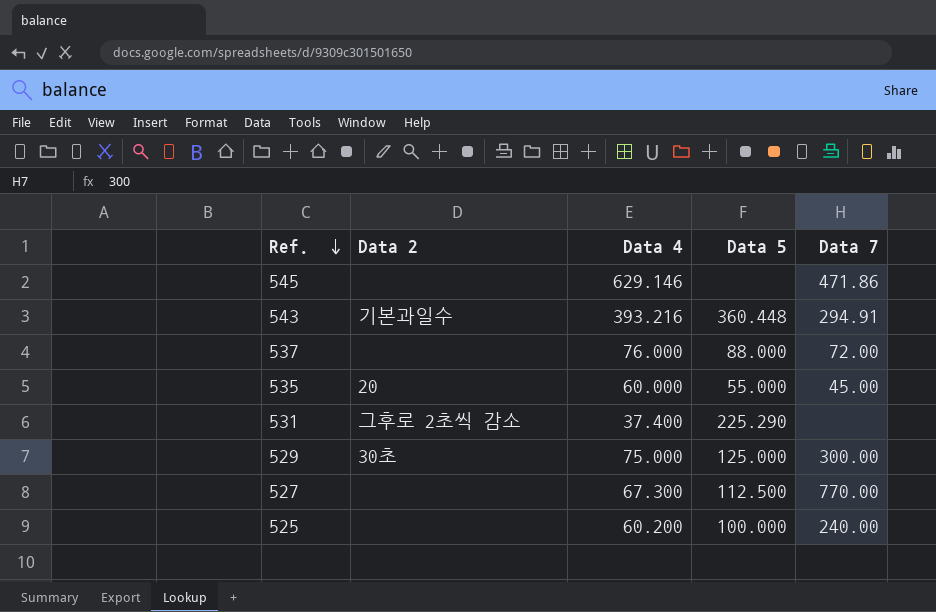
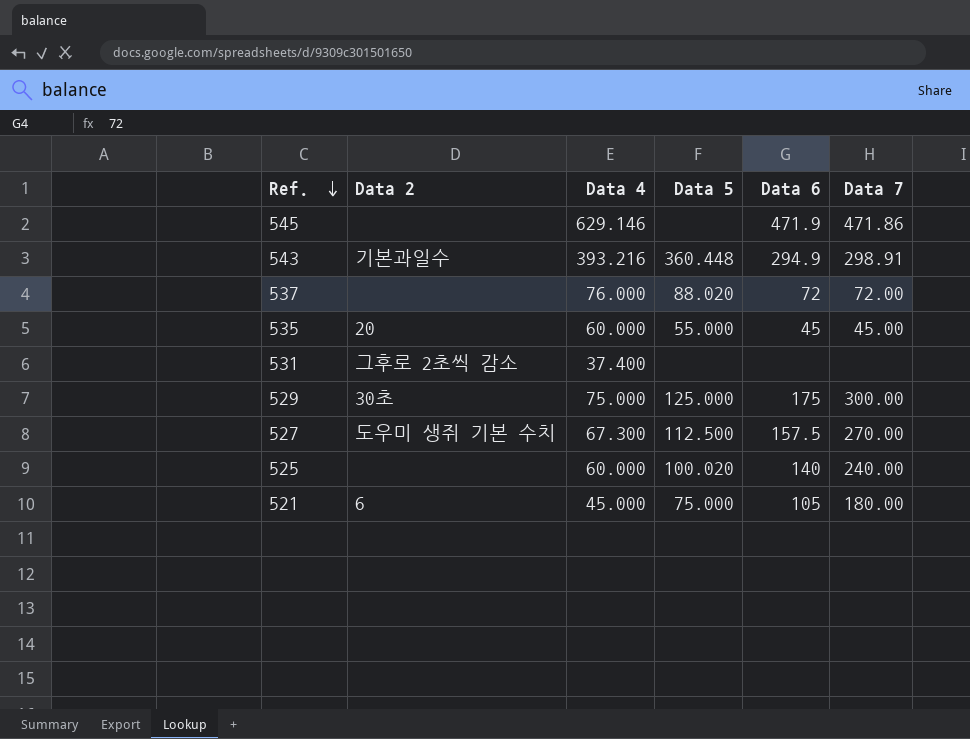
column Data 6 | position: none -> 5
543 | Data 7: 294.91 -> 298.91
537 | Data 5: 88.000 -> 88.020
531 | Data 5: 225.290 -> none
527 | Data 2: none -> 도우미 생쥐 기본 수치
527 | Data 7: 770.00 -> 270.00
525 | Data 4: 60.200 -> 60.000
525 | Data 5: 100.000 -> 100.020
row 521: none -> 6 | 45.000 | 75.000 | 105 | 180.00

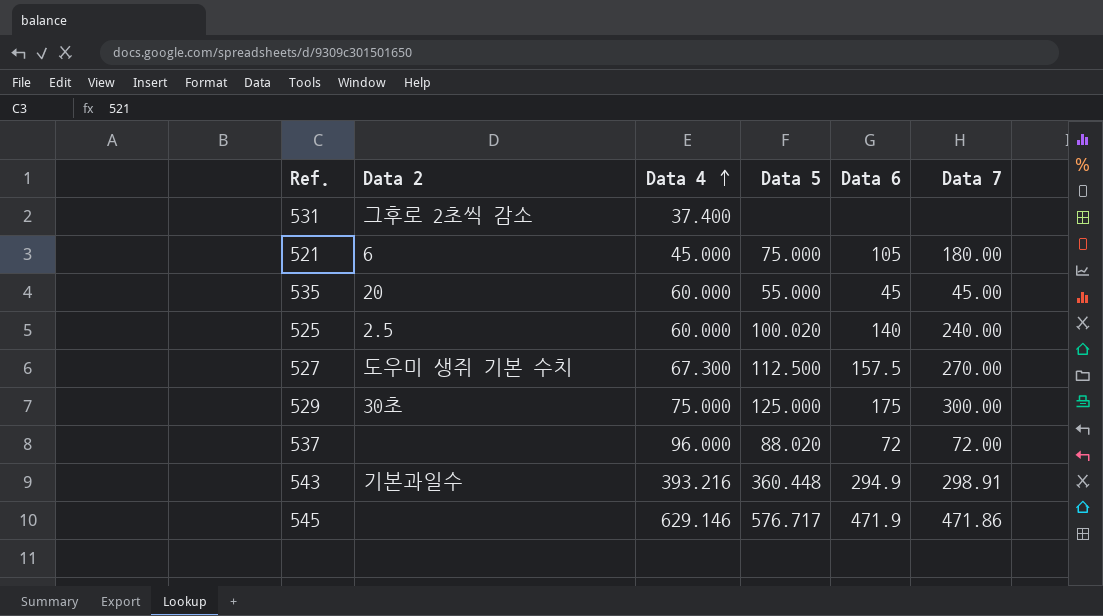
row order: Ref. descending -> Data 4 ascending
525 | Data 2: none -> 2.5
537 | Data 4: 76.000 -> 96.000
545 | Data 5: none -> 576.717

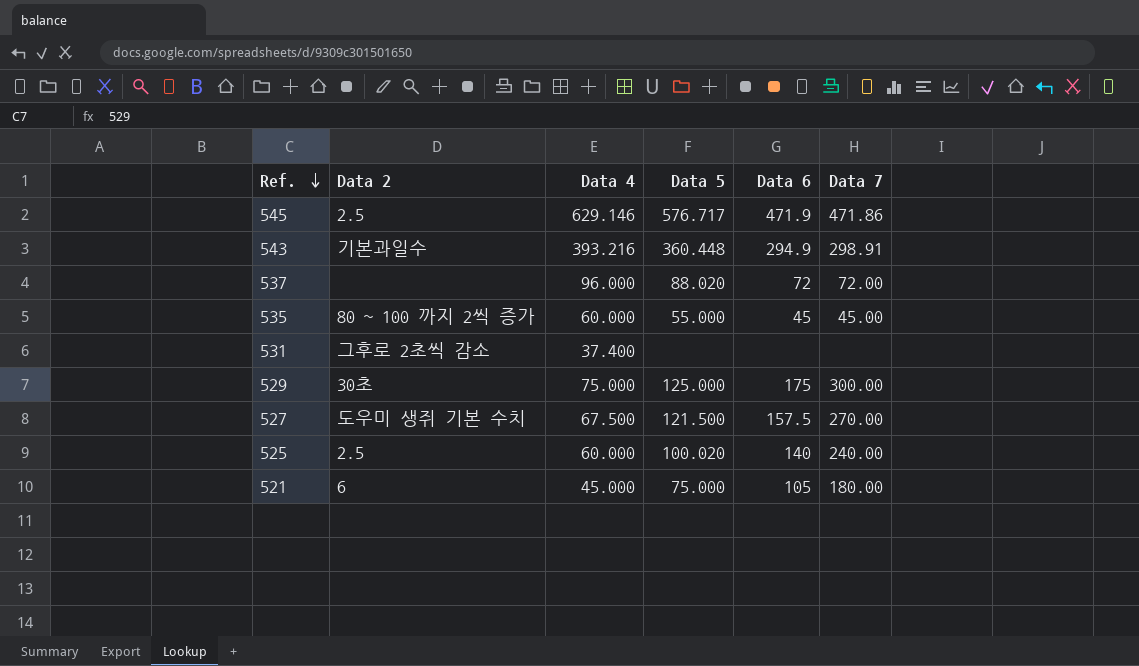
row order: Data 4 ascending -> Ref. descending
545 | Data 2: none -> 2.5
535 | Data 2: 20 -> 80 ~ 100 까지 2씩 증가
527 | Data 4: 67.300 -> 67.500
527 | Data 5: 112.500 -> 121.500

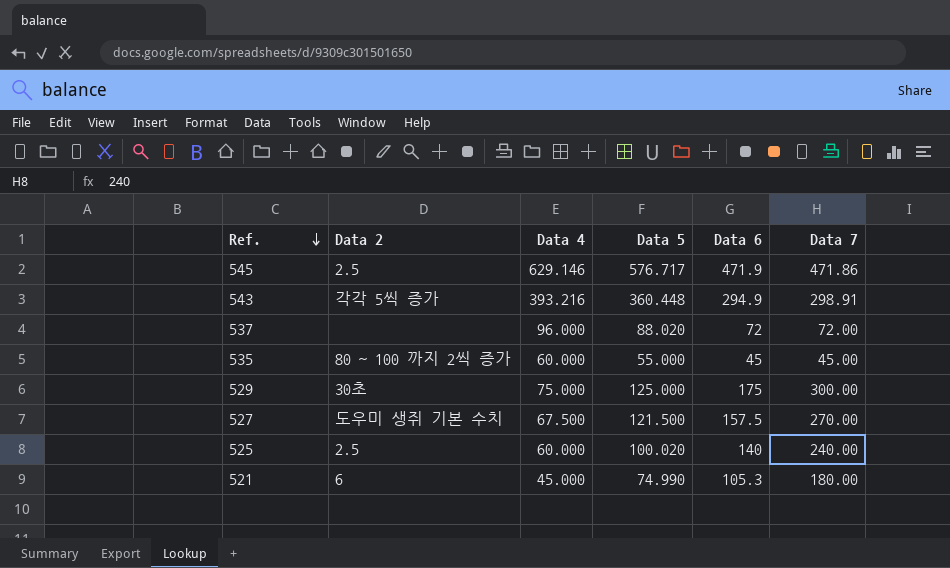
row 531: 그후로 2초씩 감소 | 37.400 | none | none | none -> none
543 | Data 2: 기본과일수 -> 각각 5씩 증가
521 | Data 5: 75.000 -> 74.990
521 | Data 6: 105 -> 105.3

